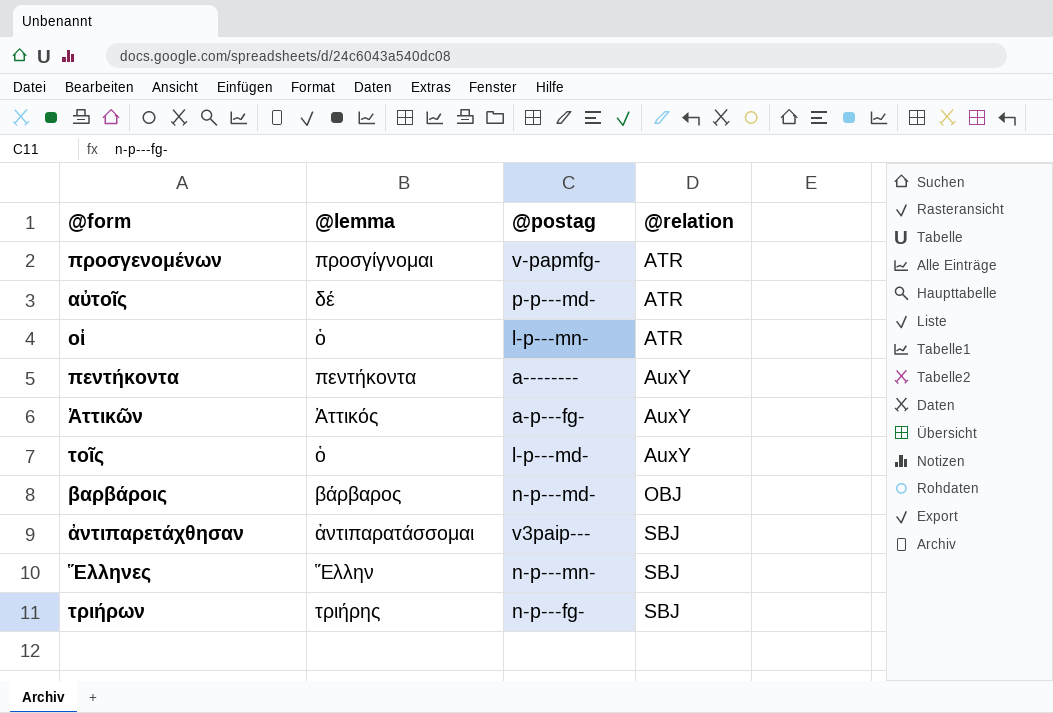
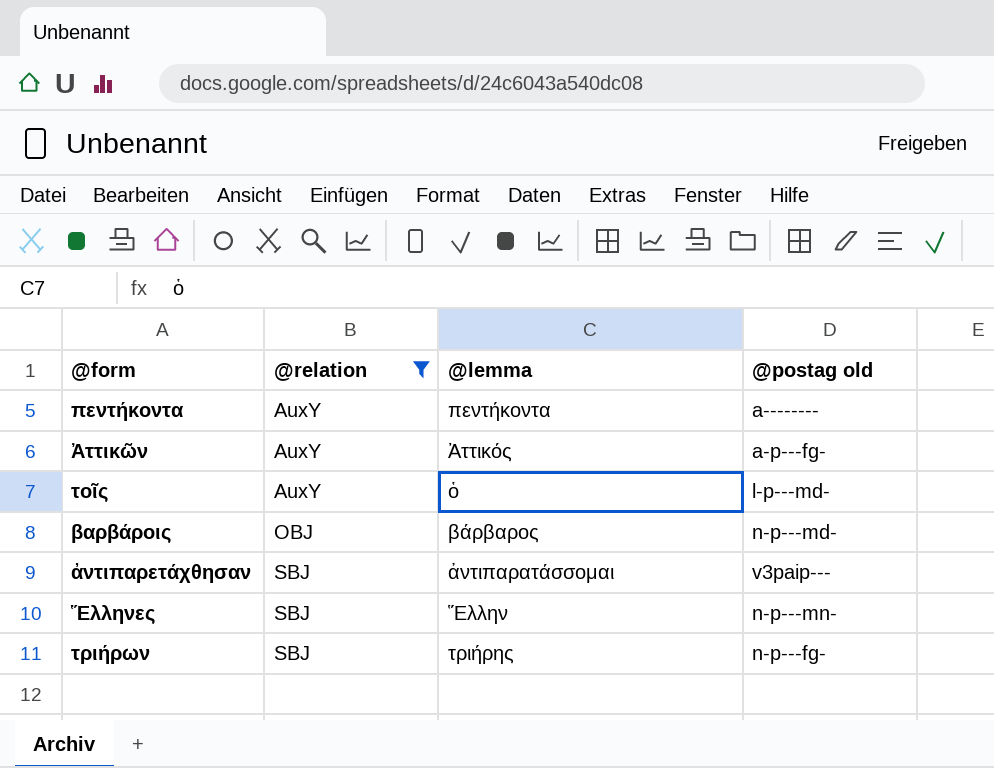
filter: none -> @relation != ATR
column @relation | position: 4 -> 2
column name: @postag -> @postag old

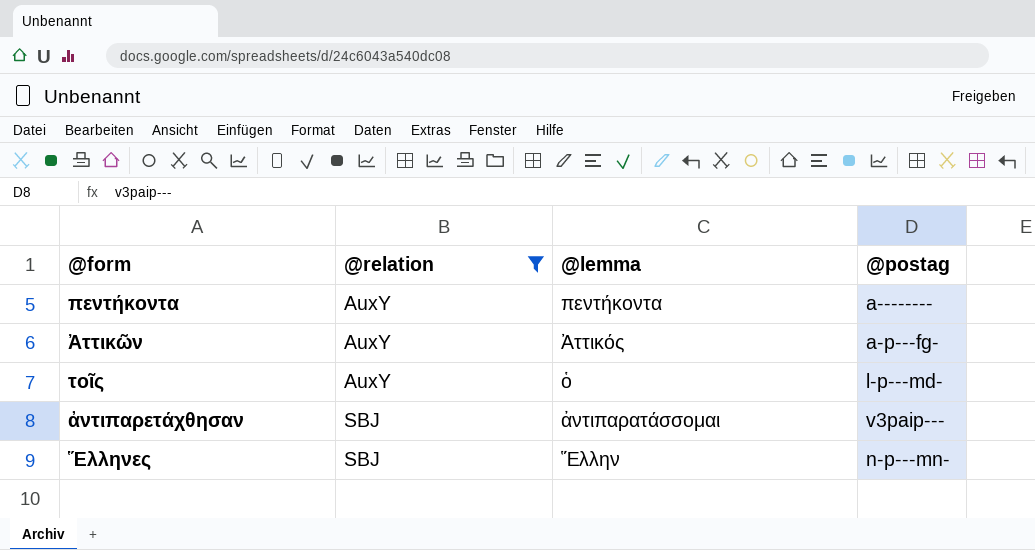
column name: @postag old -> @postag
row βαρβάροις: OBJ | βάρβαρος | n-p---md- -> none
row τριήρων: SBJ | τριήρης | n-p---fg- -> none

